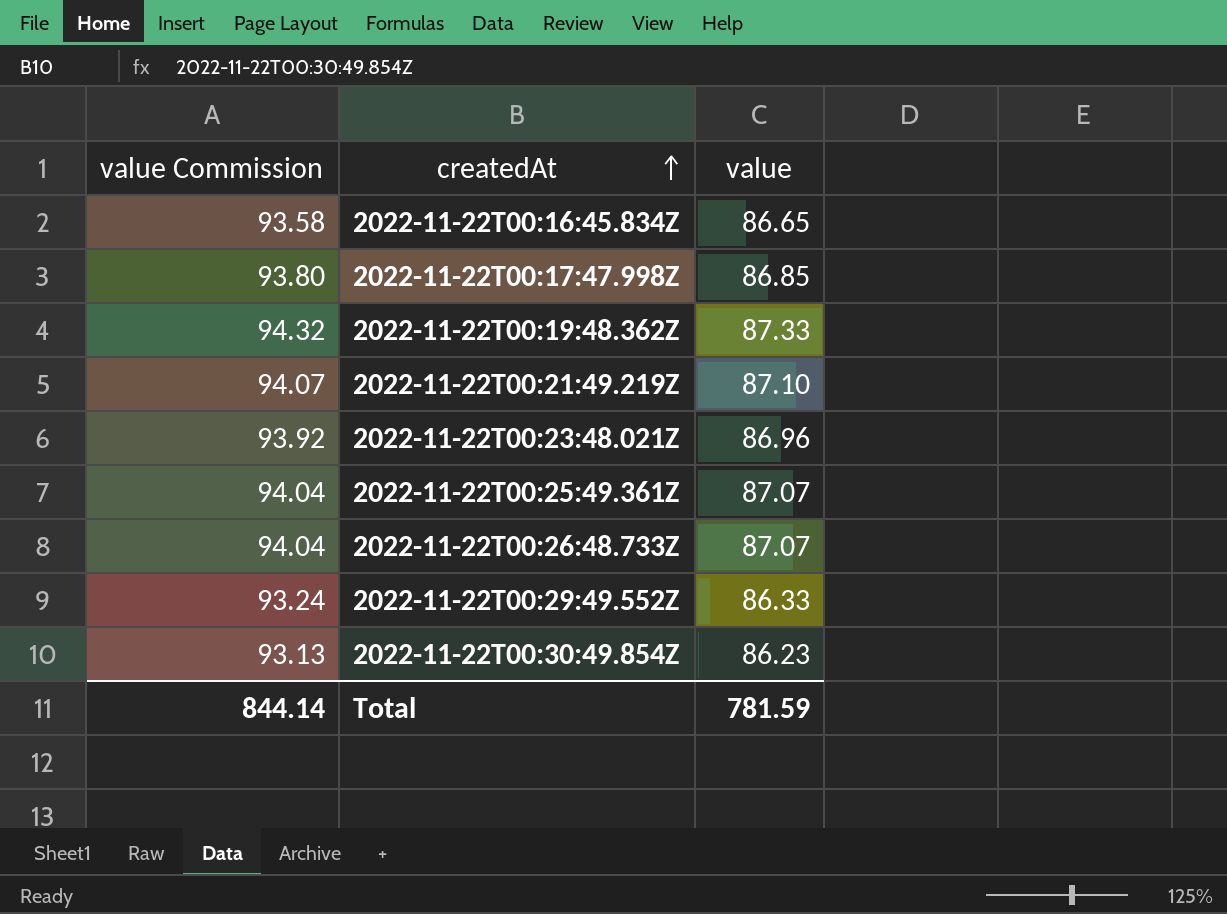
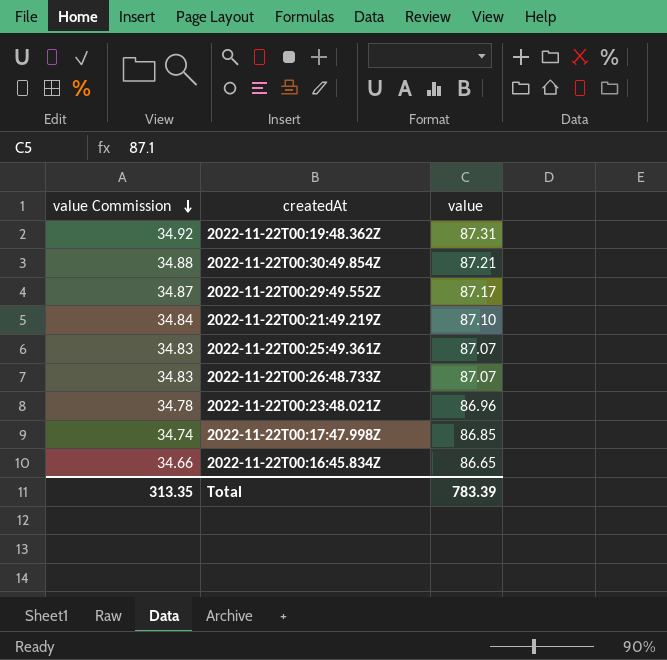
row order: createdAt ascending -> value Commission descending
column value Commission | formula: [value] * 1.08 -> [value] * 0.4
2022-11-22T00:19:48.362Z | value: 87.33 -> 87.31
2022-11-22T00:30:49.854Z | value: 86.23 -> 87.21
2022-11-22T00:29:49.552Z | value: 86.33 -> 87.17
Total | value Commission: 844.14 -> 313.35
Total | value: 781.59 -> 783.39

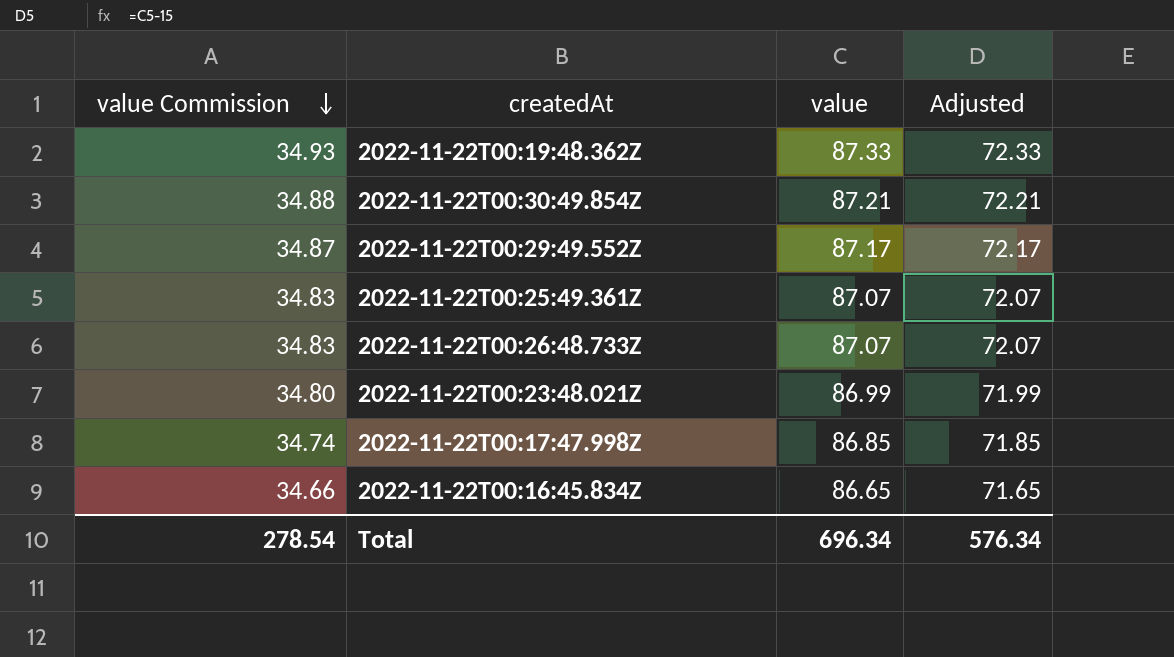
column Adjusted | formula: none -> [value] - 15
row 2022-11-22T00:21:49.219Z: 34.84 | 87.10 -> none
2022-11-22T00:19:48.362Z | value Commission: 34.92 -> 34.93
2022-11-22T00:19:48.362Z | value: 87.31 -> 87.33
2022-11-22T00:23:48.021Z | value Commission: 34.78 -> 34.80
2022-11-22T00:23:48.021Z | value: 86.96 -> 86.99
Total | value Commission: 313.35 -> 278.54
Total | value: 783.39 -> 696.34

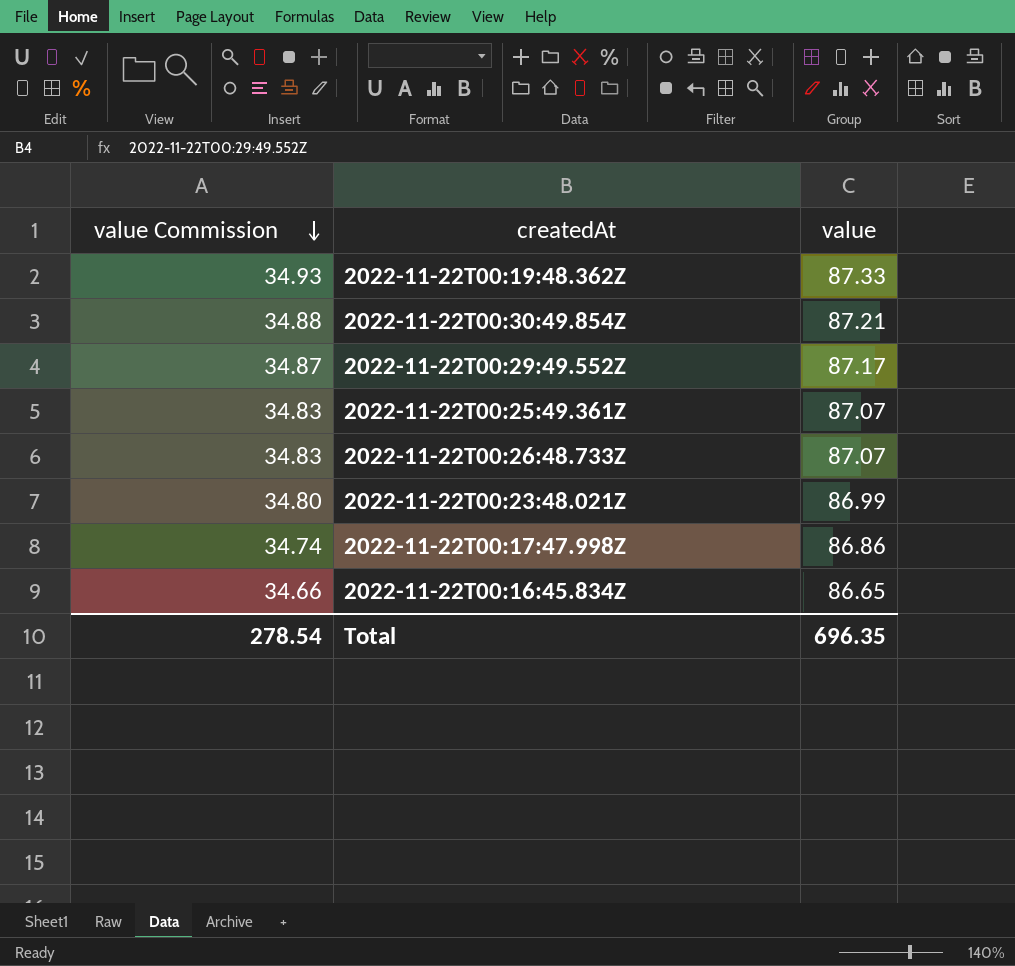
column Adjusted | formula: [value] - 15 -> none
2022-11-22T00:17:47.998Z | value: 86.85 -> 86.86
Total | value: 696.34 -> 696.35

